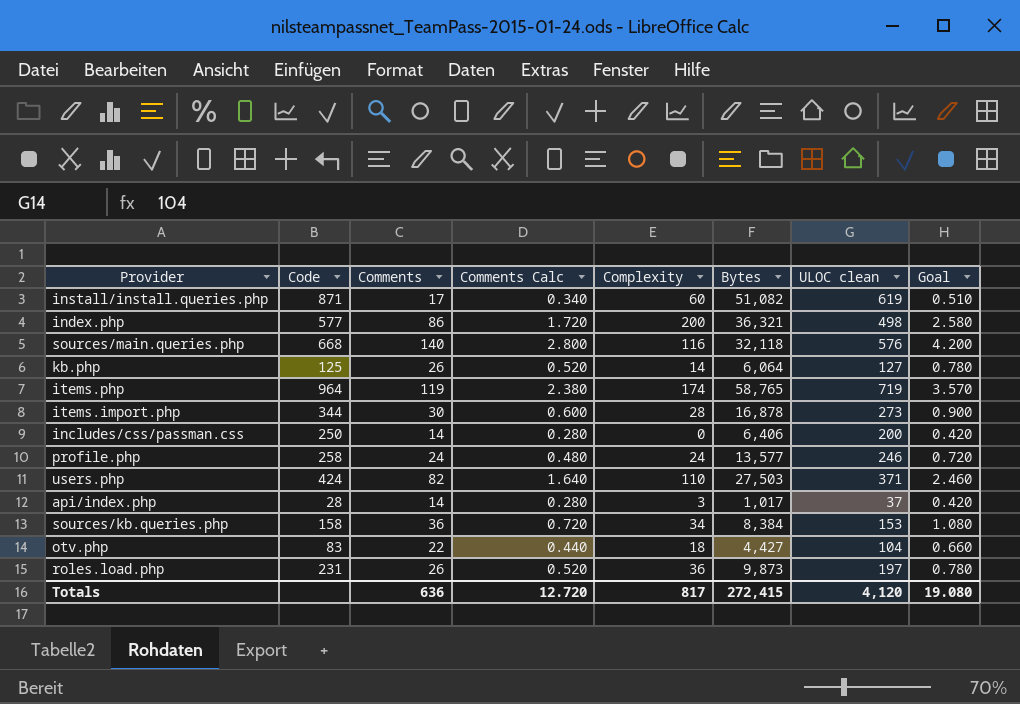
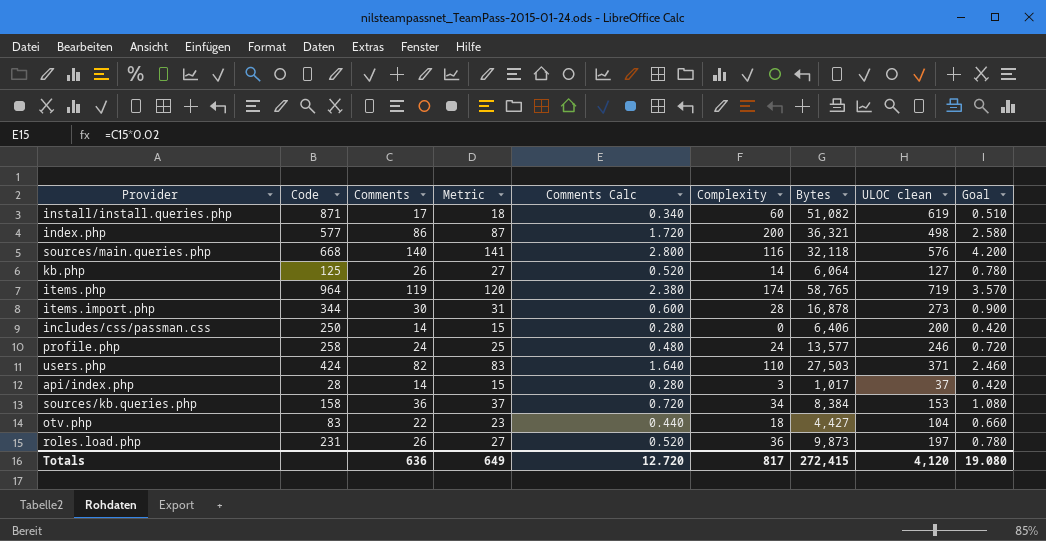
column Metric | formula: none -> [Comments] + 1

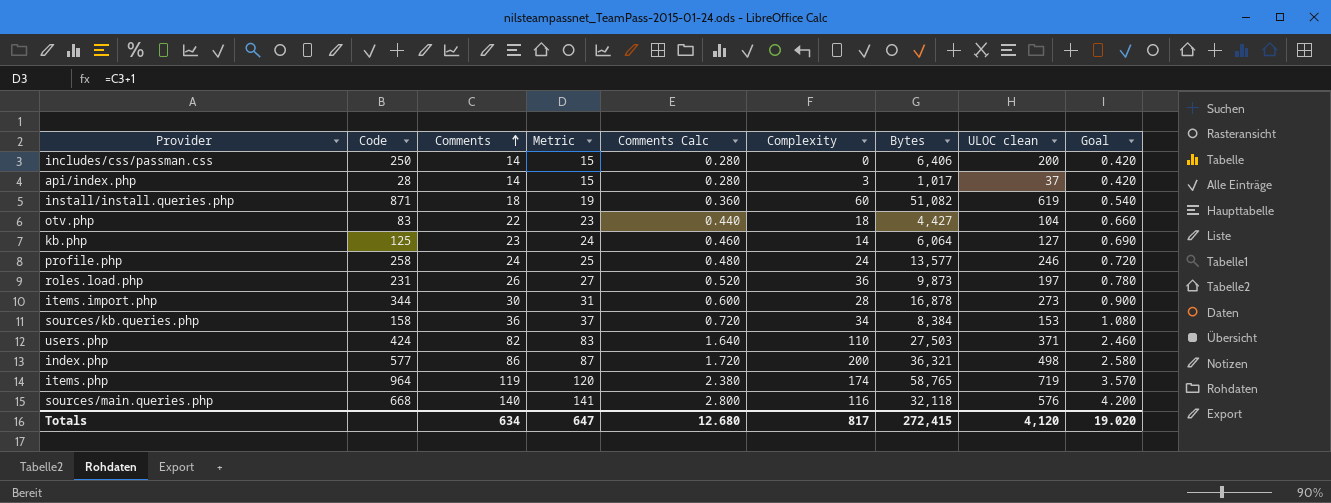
row order: none -> Comments ascending
install/install.queries.php | Comments: 17 -> 18
install/install.queries.php | Metric: 18 -> 19
install/install.queries.php | Comments Calc: 0.340 -> 0.360
install/install.queries.php | Goal: 0.510 -> 0.540
kb.php | Comments: 26 -> 23
kb.php | Metric: 27 -> 24
kb.php | Comments Calc: 0.520 -> 0.460
kb.php | Goal: 0.780 -> 0.690
Totals | Comments: 636 -> 634
Totals | Metric: 649 -> 647
Totals | Comments Calc: 12.720 -> 12.680
Totals | Goal: 19.080 -> 19.020

